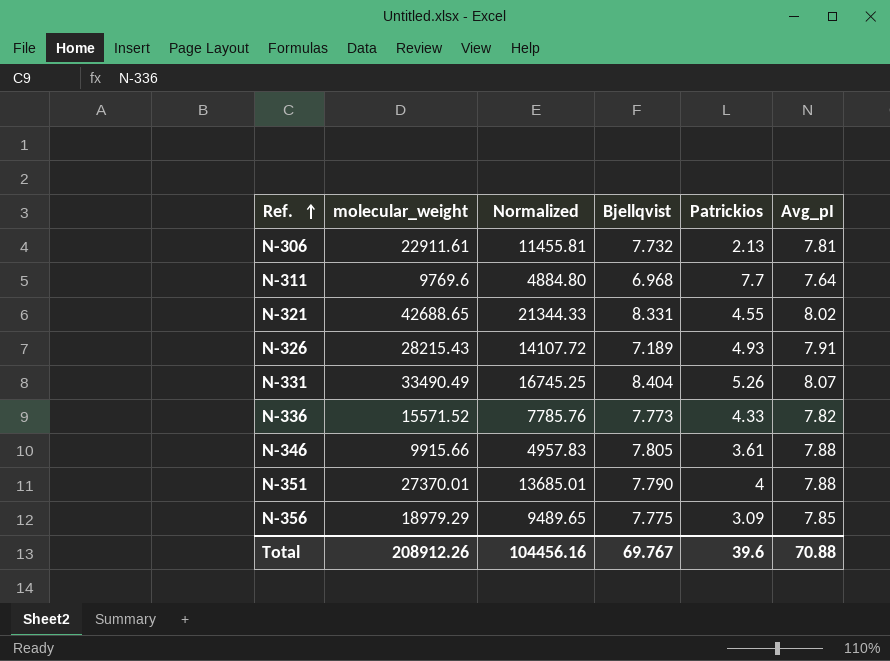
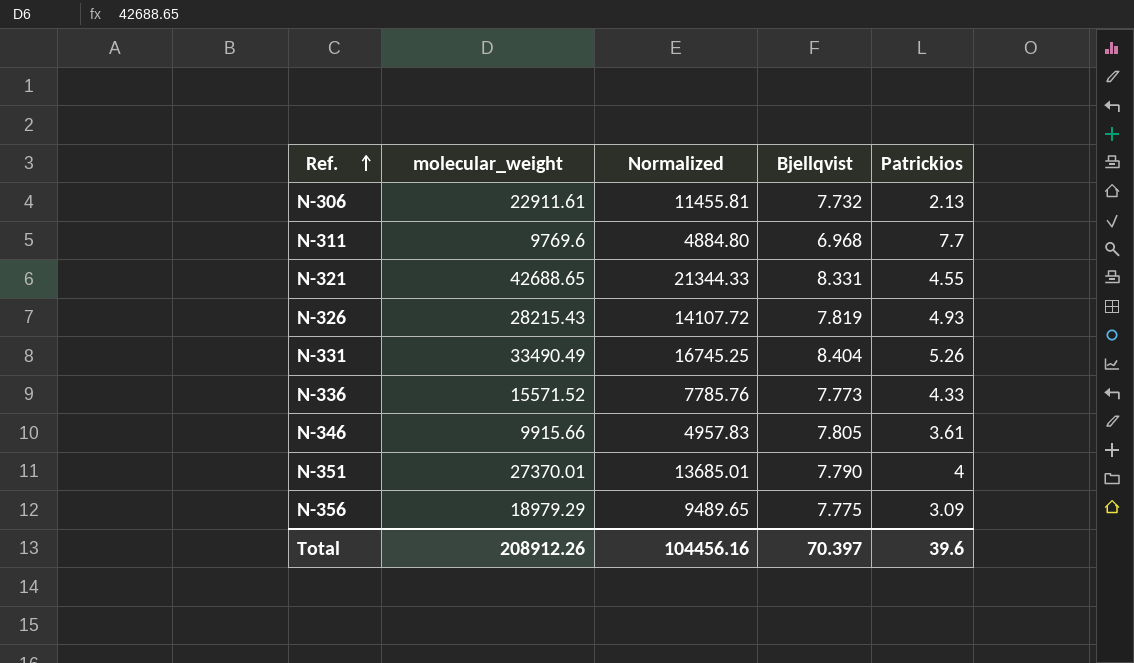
column Avg_pI | position: 6 -> none
N-326 | Bjellqvist: 7.189 -> 7.819
Total | Bjellqvist: 69.767 -> 70.397

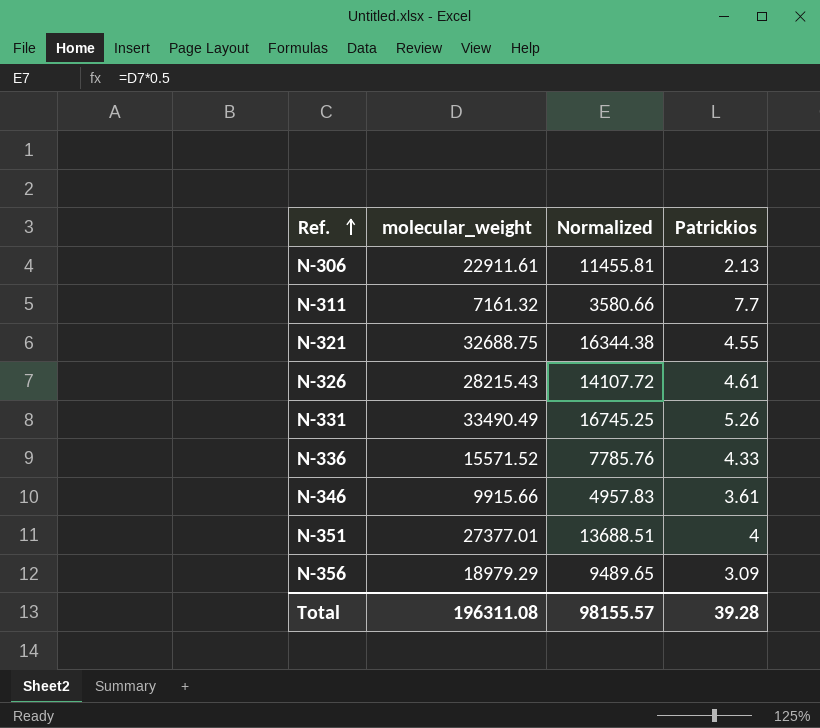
column Bjellqvist | position: 4 -> none
N-311 | molecular_weight: 9769.6 -> 7161.32
N-311 | Normalized: 4884.80 -> 3580.66
N-321 | molecular_weight: 42688.65 -> 32688.75
N-321 | Normalized: 21344.33 -> 16344.38
N-326 | Patrickios: 4.93 -> 4.61
N-351 | molecular_weight: 27370.01 -> 27377.01
N-351 | Normalized: 13685.01 -> 13688.51
Total | molecular_weight: 208912.26 -> 196311.08
Total | Normalized: 104456.16 -> 98155.57
Total | Patrickios: 39.6 -> 39.28

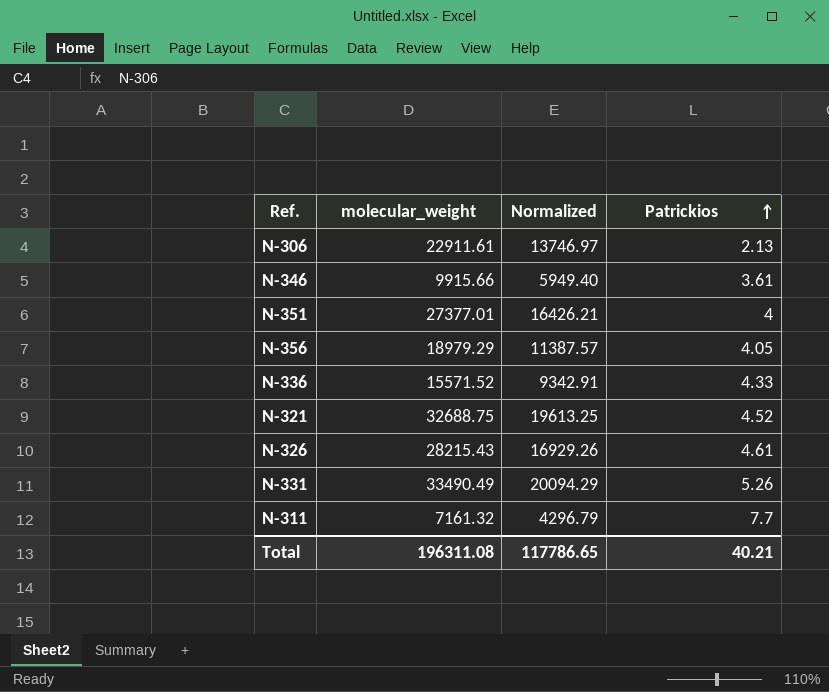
row order: Ref. ascending -> Patrickios ascending
column Normalized | formula: [molecular_weight] * 0.5 -> [molecular_weight] * 0.6
N-356 | Patrickios: 3.09 -> 4.05
N-321 | Patrickios: 4.55 -> 4.52
Total | Normalized: 98155.57 -> 117786.65
Total | Patrickios: 39.28 -> 40.21

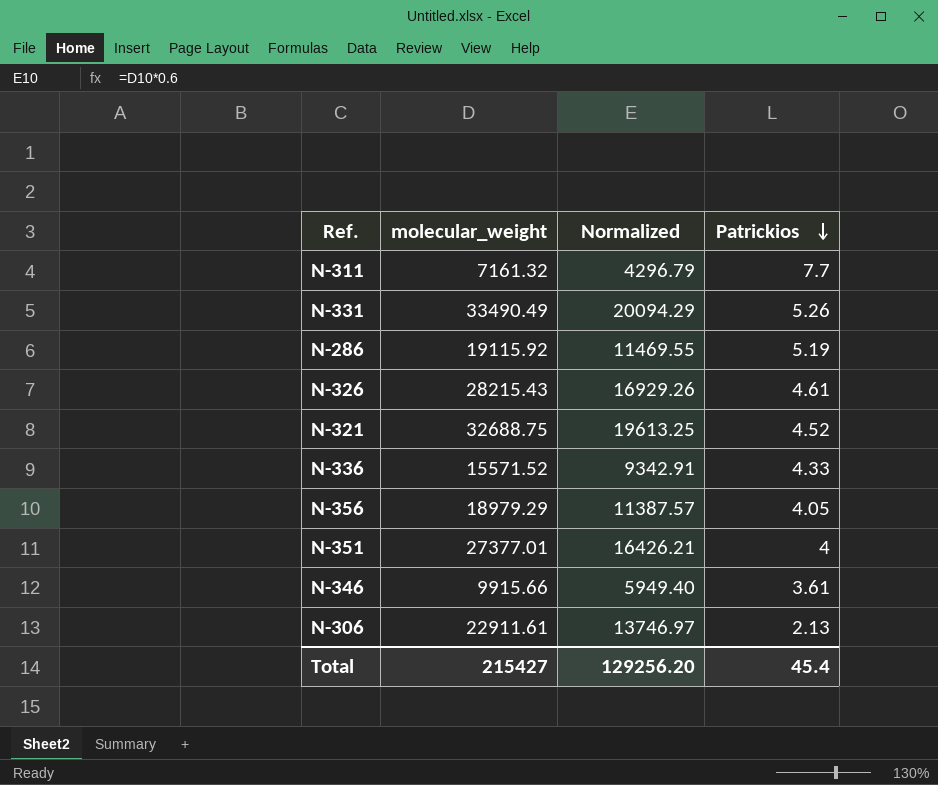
row order: Patrickios ascending -> Patrickios descending
row N-286: none -> 19115.92 | 11469.55 | 5.19
Total | molecular_weight: 196311.08 -> 215427
Total | Normalized: 117786.65 -> 129256.20
Total | Patrickios: 40.21 -> 45.4

